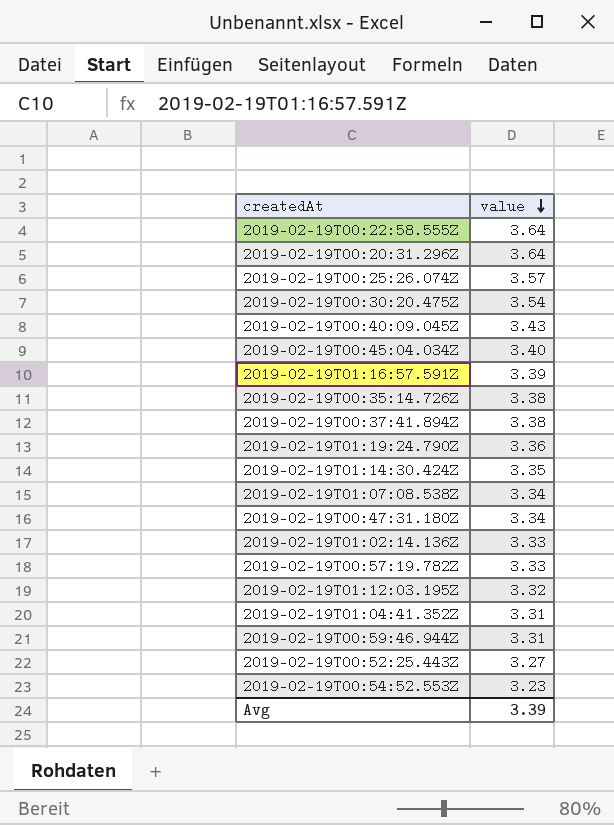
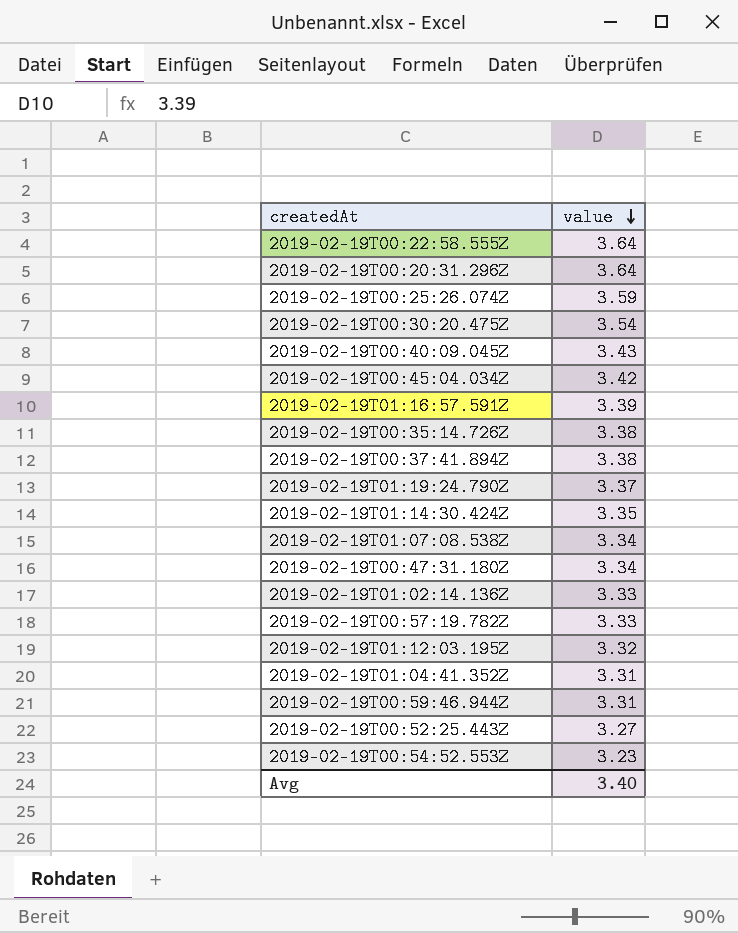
2019-02-19T00:25:26.074Z | value: 3.57 -> 3.59
2019-02-19T00:45:04.034Z | value: 3.40 -> 3.42
2019-02-19T01:19:24.790Z | value: 3.36 -> 3.37
Avg | value: 3.39 -> 3.40

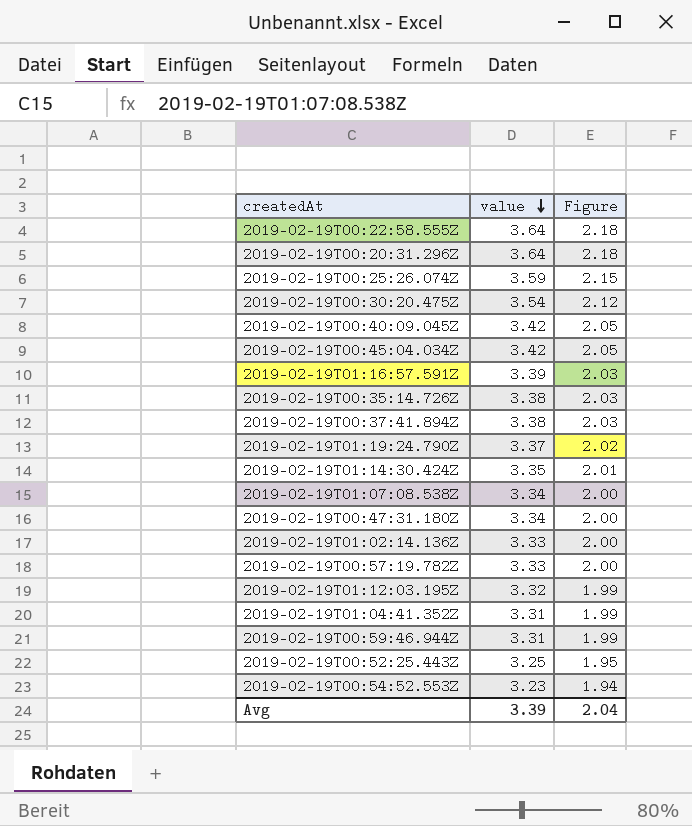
column Figure | formula: none -> [value] * 0.6
2019-02-19T00:40:09.045Z | value: 3.43 -> 3.42
2019-02-19T00:52:25.443Z | value: 3.27 -> 3.25
Avg | value: 3.40 -> 3.39

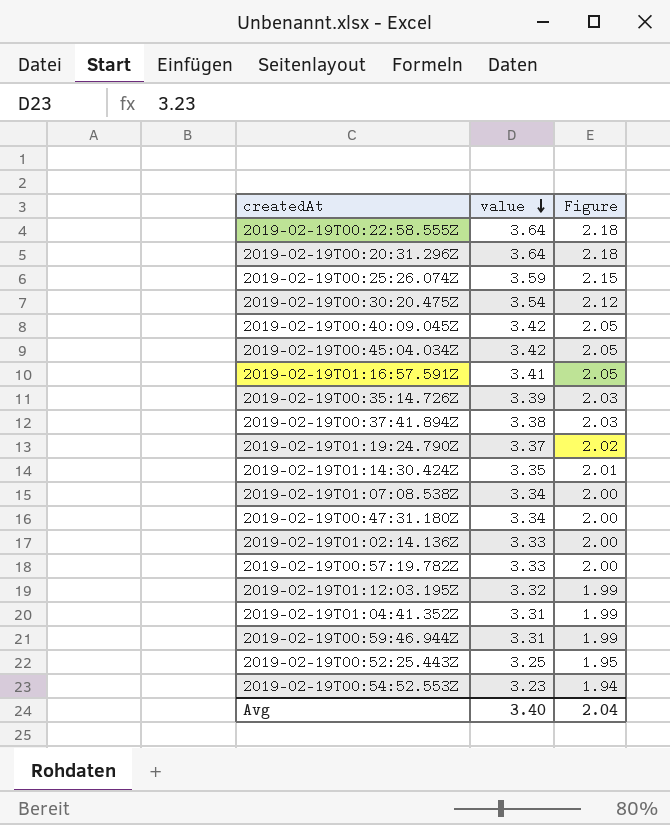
2019-02-19T01:16:57.591Z | value: 3.39 -> 3.41
2019-02-19T01:16:57.591Z | Figure: 2.03 -> 2.05
2019-02-19T00:35:14.726Z | value: 3.38 -> 3.39
Avg | value: 3.39 -> 3.40

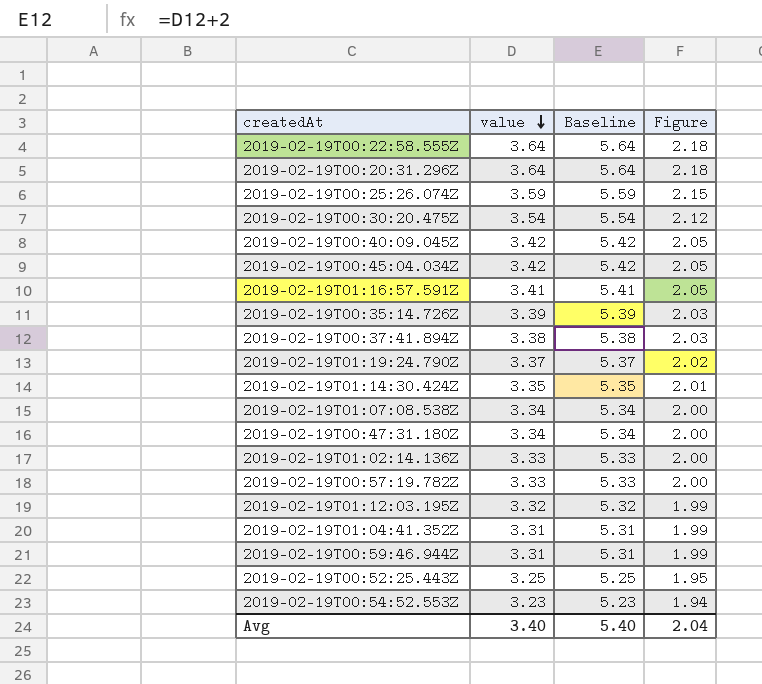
column Baseline | formula: none -> [value] + 2

